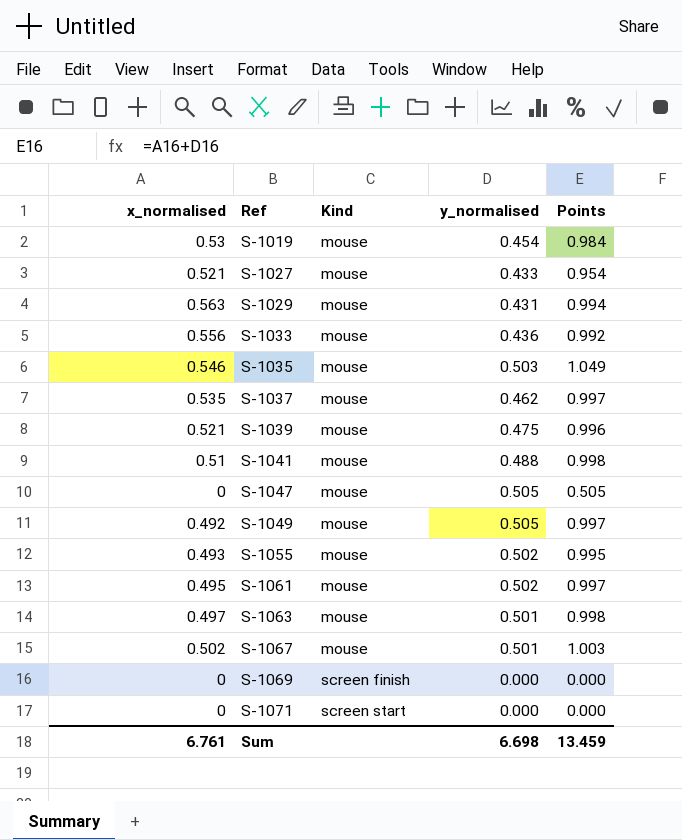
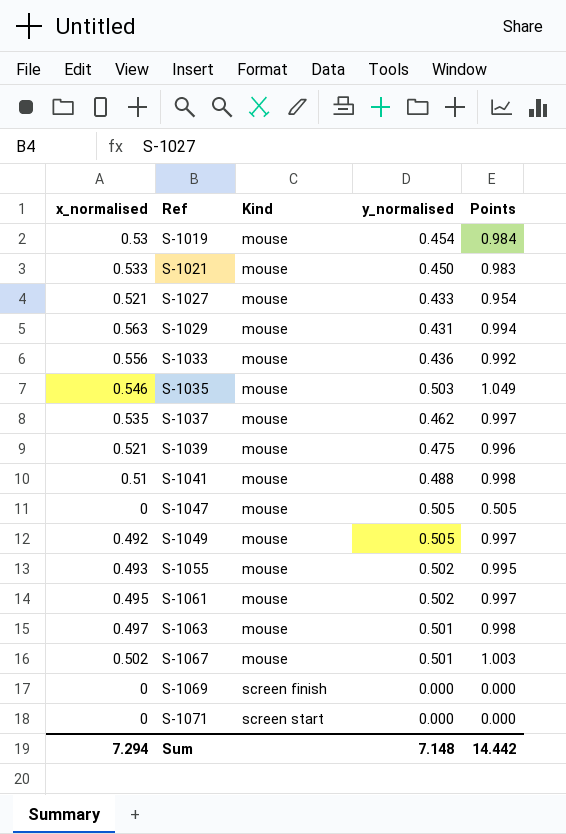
row S-1021: none -> 0.533 | mouse | 0.450 | 0.983
Sum | x_normalised: 6.761 -> 7.294
Sum | y_normalised: 6.698 -> 7.148
Sum | Points: 13.459 -> 14.442

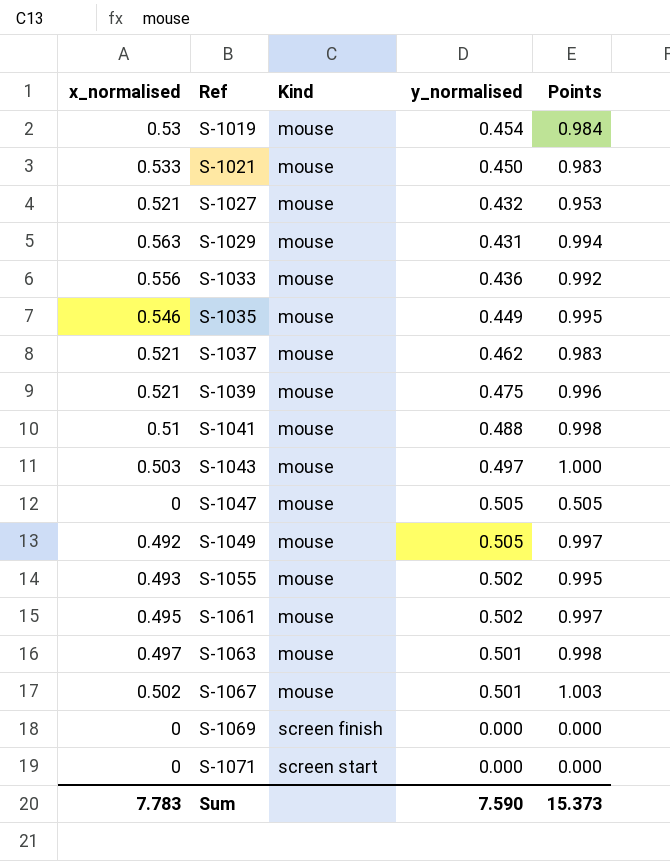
S-1027 | y_normalised: 0.433 -> 0.432
S-1027 | Points: 0.954 -> 0.953
S-1035 | y_normalised: 0.503 -> 0.449
S-1035 | Points: 1.049 -> 0.995
S-1037 | x_normalised: 0.535 -> 0.521
S-1037 | Points: 0.997 -> 0.983
row S-1043: none -> 0.503 | mouse | 0.497 | 1.000
Sum | x_normalised: 7.294 -> 7.783
Sum | y_normalised: 7.148 -> 7.590
Sum | Points: 14.442 -> 15.373

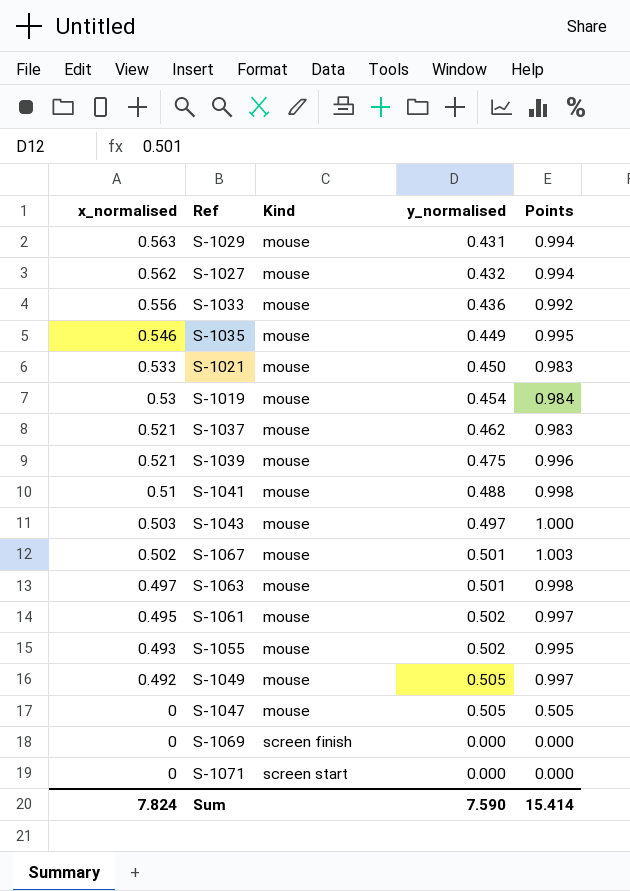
row order: Ref ascending -> x_normalised descending
S-1027 | x_normalised: 0.521 -> 0.562
S-1027 | Points: 0.953 -> 0.994
Sum | x_normalised: 7.783 -> 7.824
Sum | Points: 15.373 -> 15.414

